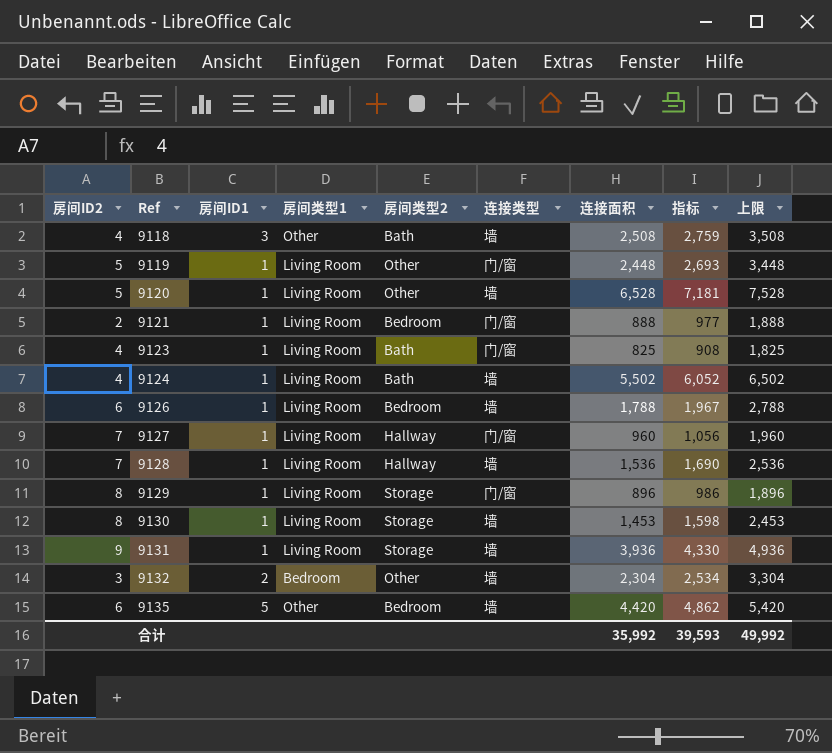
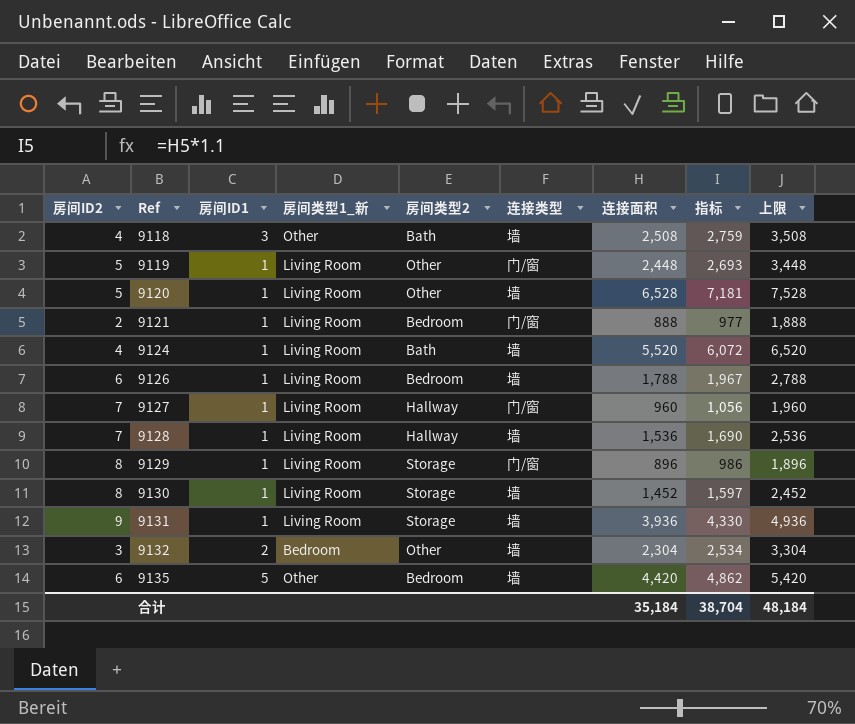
column name: 房间类型1 -> 房间类型1_新
row 9123: 4 | 1 | Living Room | Bath | 门/窗 | 825 | 908 | 1,825 -> none
9124 | 连接面积: 5,502 -> 5,520
9124 | 指标: 6,052 -> 6,072
9124 | 上限: 6,502 -> 6,520
9130 | 连接面积: 1,453 -> 1,452
9130 | 指标: 1,598 -> 1,597
9130 | 上限: 2,453 -> 2,452
合计 | 连接面积: 35,992 -> 35,184
合计 | 指标: 39,593 -> 38,704
合计 | 上限: 49,992 -> 48,184

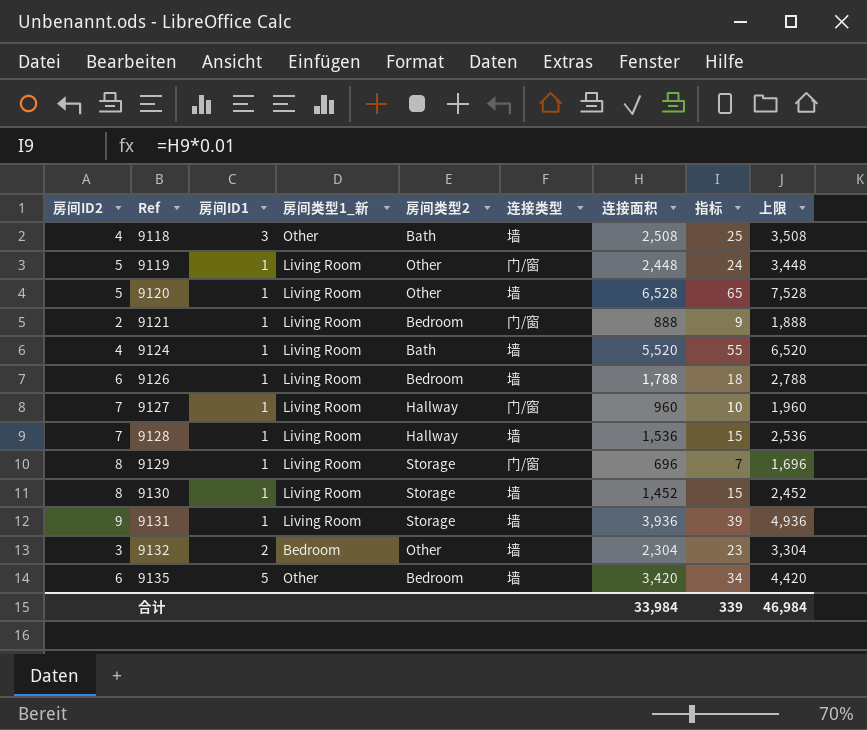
column 指标 | formula: [连接面积] * 1.1 -> [连接面积] * 0.01
9129 | 连接面积: 896 -> 696
9129 | 上限: 1,896 -> 1,696
9135 | 连接面积: 4,420 -> 3,420
9135 | 上限: 5,420 -> 4,420
合计 | 连接面积: 35,184 -> 33,984
合计 | 指标: 38,704 -> 339
合计 | 上限: 48,184 -> 46,984

